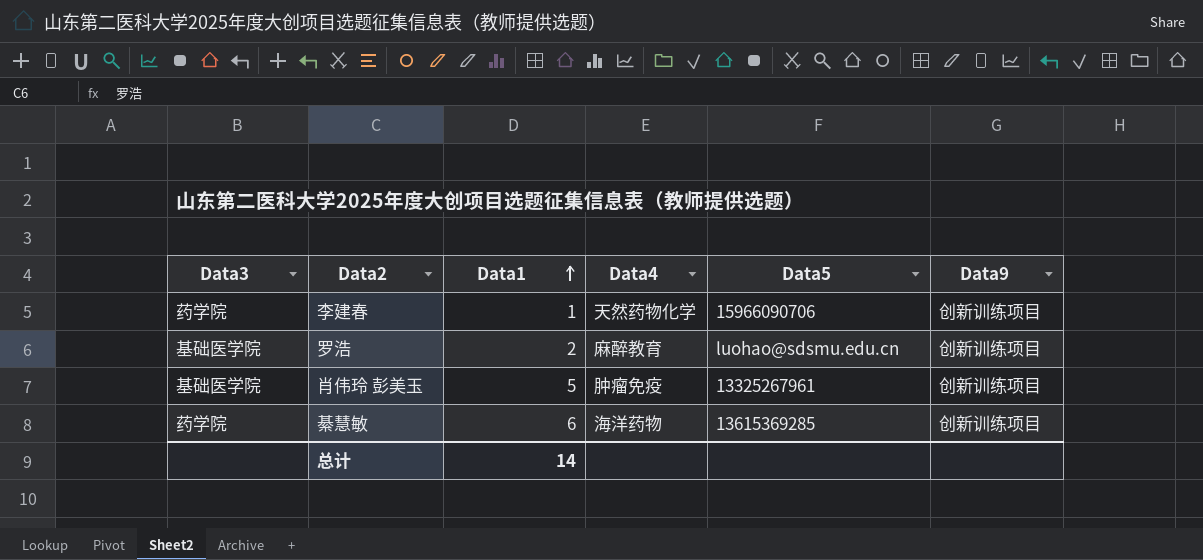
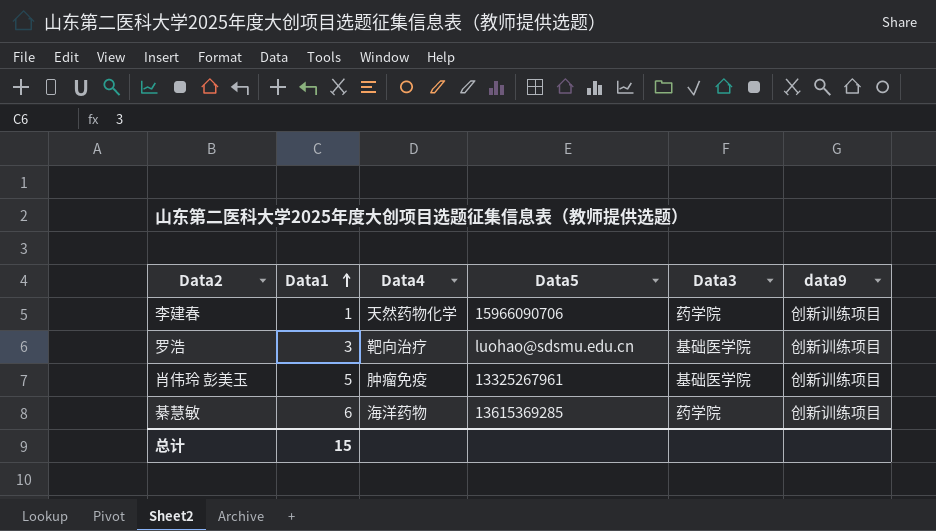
column Data3 | position: 1 -> 5
column name: Data9 -> data9
罗浩 | Data1: 2 -> 3
罗浩 | Data4: 麻醉教育 -> 靶向治疗
总计 | Data1: 14 -> 15

